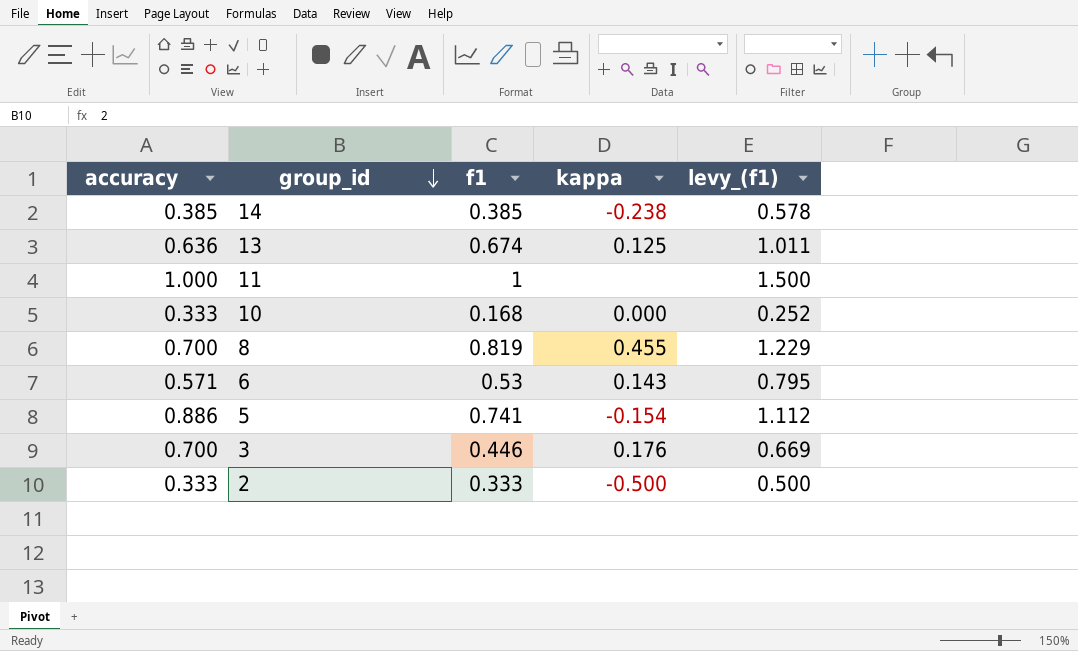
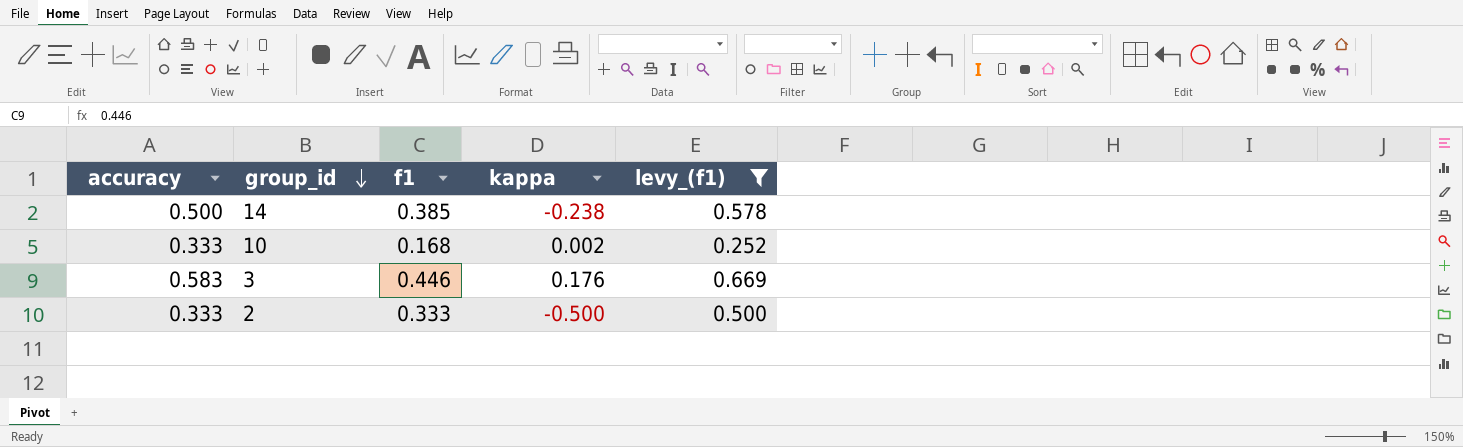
filter: none -> levy_(f1) <= 0.669
14 | accuracy: 0.385 -> 0.500
10 | kappa: 0.000 -> 0.002
3 | accuracy: 0.700 -> 0.583

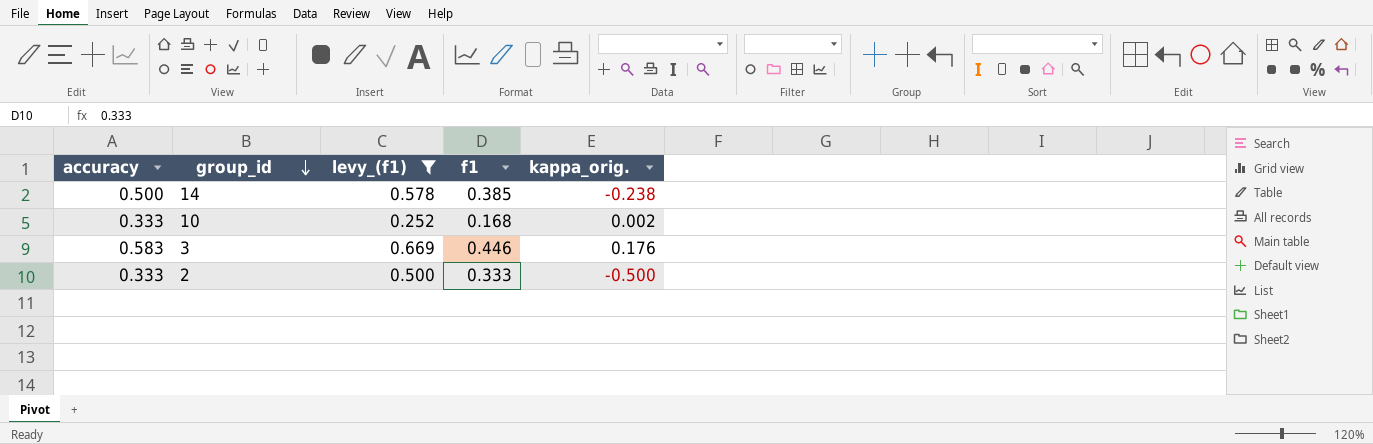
column levy_(f1) | position: 5 -> 3
column name: kappa -> kappa_orig.

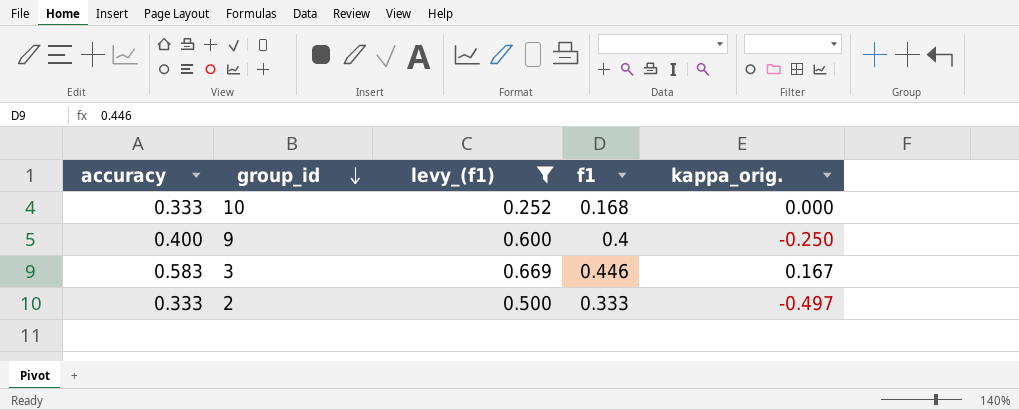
row 14: 0.500 | 0.578 | 0.385 | -0.238 -> none
10 | kappa_orig.: 0.002 -> 0.000
row 9: none -> 0.400 | 0.600 | 0.4 | -0.250
3 | kappa_orig.: 0.176 -> 0.167
2 | kappa_orig.: -0.500 -> -0.497

